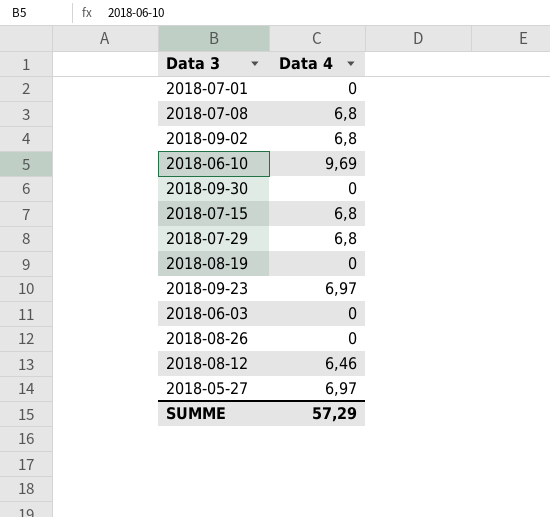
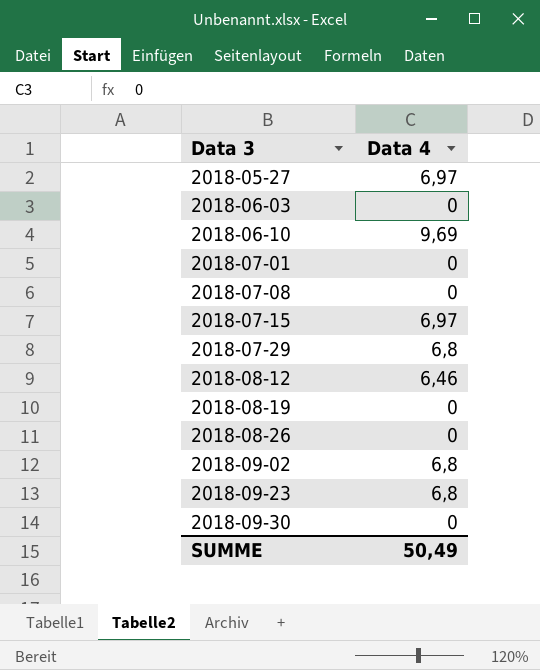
row order: none -> Data 3 ascending
2018-07-08 | Data 4: 6,8 -> 0
2018-07-15 | Data 4: 6,8 -> 6,97
2018-09-23 | Data 4: 6,97 -> 6,8
SUMME | Data 4: 57,29 -> 50,49

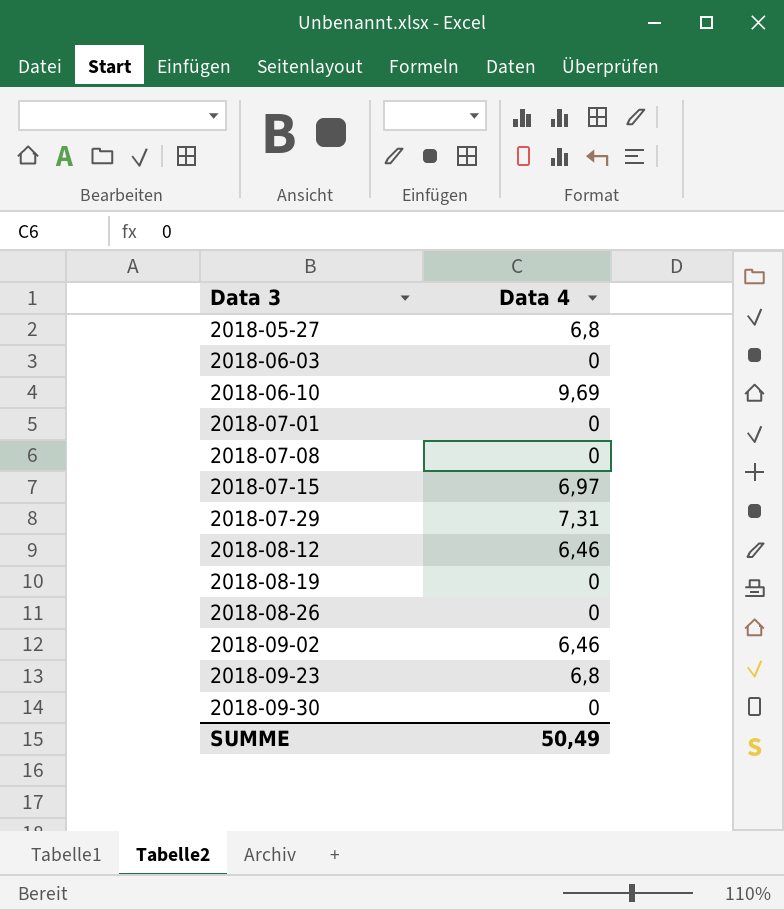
2018-05-27 | Data 4: 6,97 -> 6,8
2018-07-29 | Data 4: 6,8 -> 7,31
2018-09-02 | Data 4: 6,8 -> 6,46

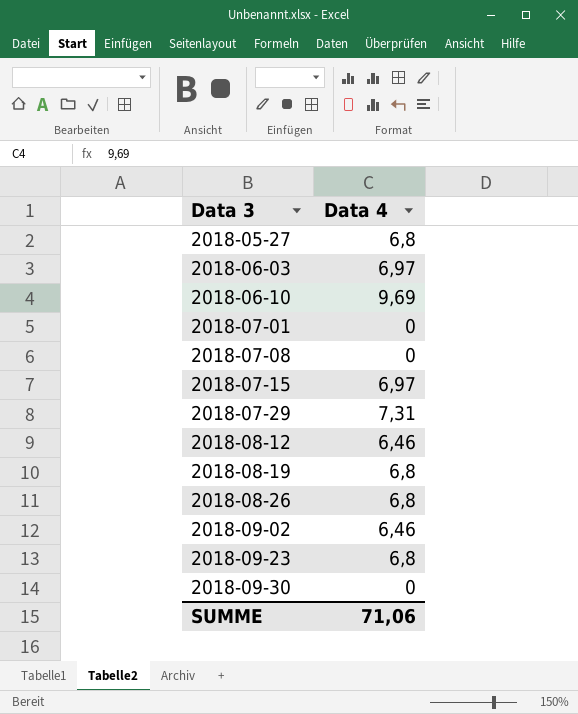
2018-06-03 | Data 4: 0 -> 6,97
2018-08-19 | Data 4: 0 -> 6,8
2018-08-26 | Data 4: 0 -> 6,8
SUMME | Data 4: 50,49 -> 71,06

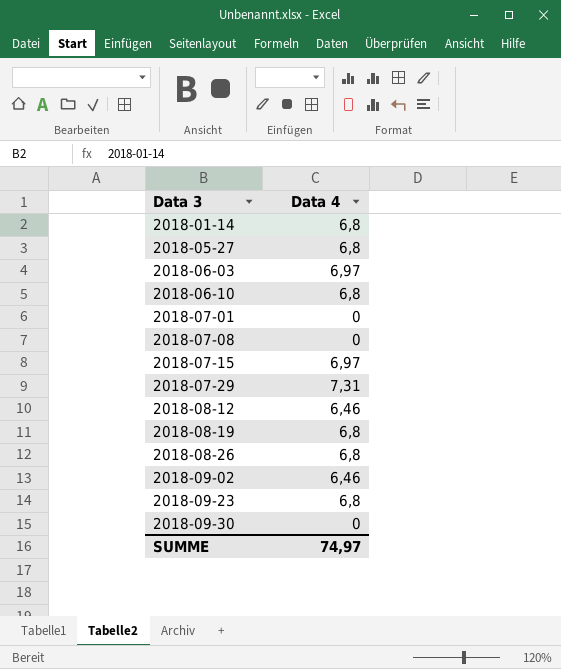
row 2018-01-14: none -> 6,8
2018-06-10 | Data 4: 9,69 -> 6,8
SUMME | Data 4: 71,06 -> 74,97

